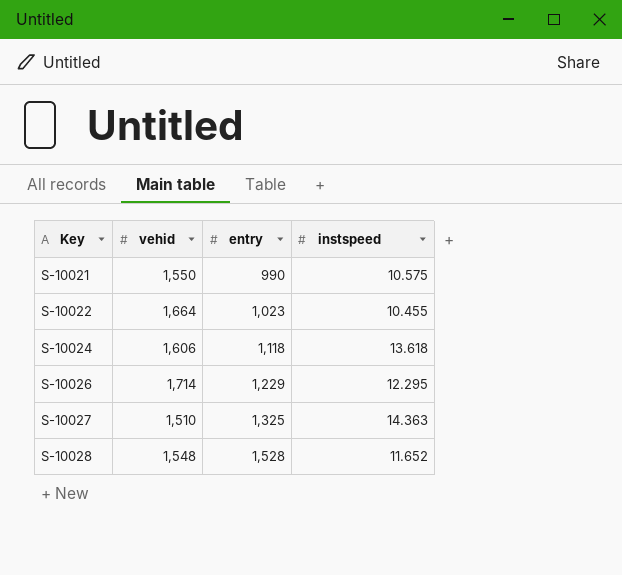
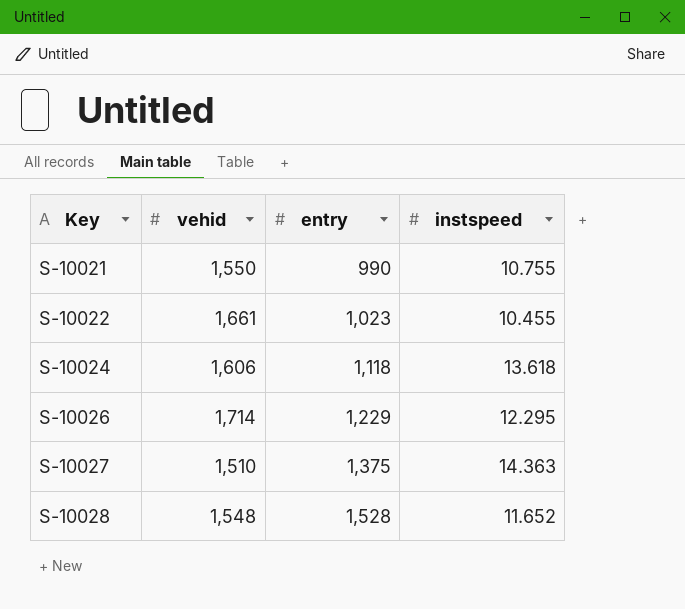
S-10021 | instspeed: 10.575 -> 10.755
S-10022 | vehid: 1,664 -> 1,661
S-10027 | entry: 1,325 -> 1,375

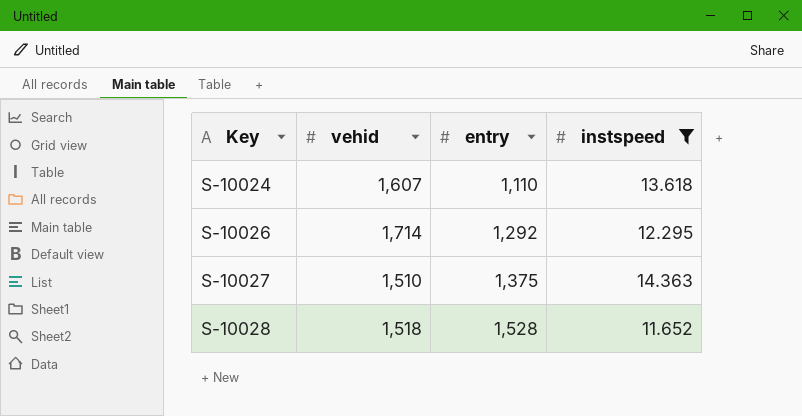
filter: none -> instspeed >= 11.652
S-10024 | vehid: 1,606 -> 1,607
S-10024 | entry: 1,118 -> 1,110
S-10026 | entry: 1,229 -> 1,292
S-10028 | vehid: 1,548 -> 1,518

